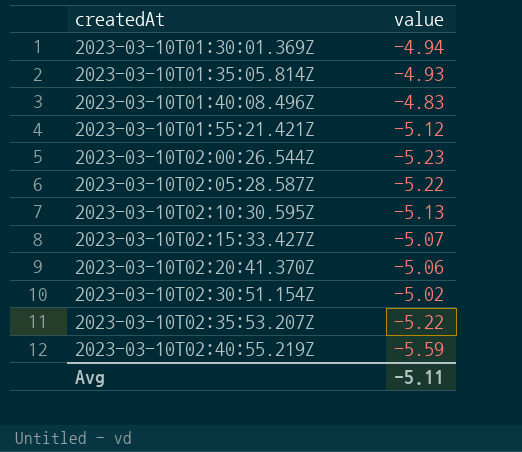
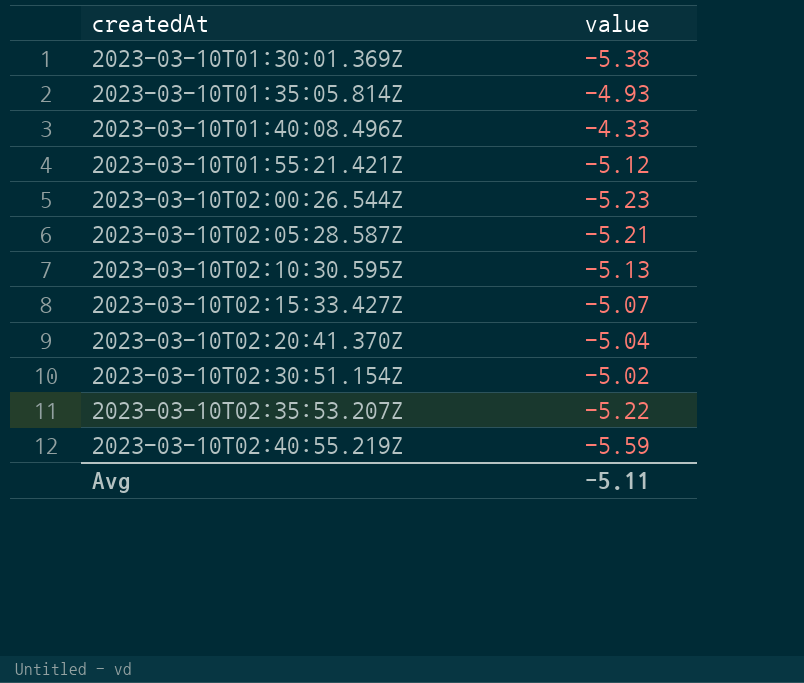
2023-03-10T01:30:01.369Z | value: -4.94 -> -5.38
2023-03-10T01:40:08.496Z | value: -4.83 -> -4.33
2023-03-10T02:05:28.587Z | value: -5.22 -> -5.21
2023-03-10T02:20:41.370Z | value: -5.06 -> -5.04

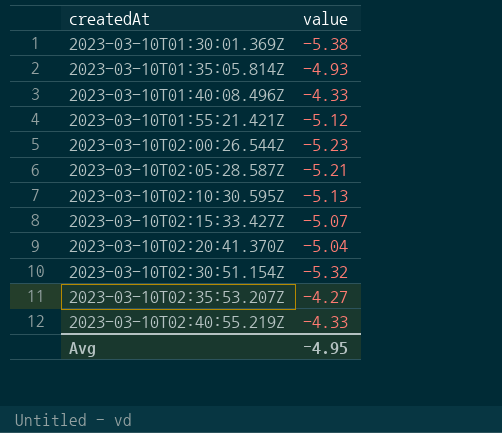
2023-03-10T02:30:51.154Z | value: -5.02 -> -5.32
2023-03-10T02:35:53.207Z | value: -5.22 -> -4.27
2023-03-10T02:40:55.219Z | value: -5.59 -> -4.33
Avg | value: -5.11 -> -4.95

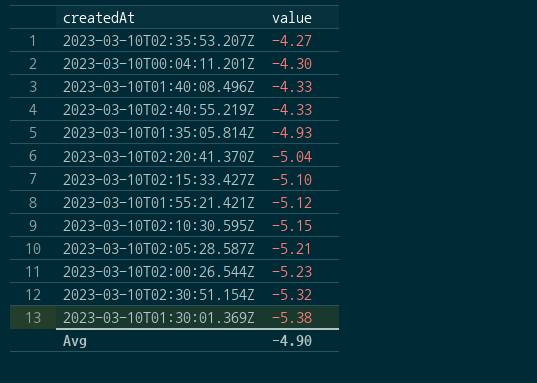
row order: createdAt ascending -> value descending
row 2023-03-10T00:04:11.201Z: none -> -4.30
2023-03-10T02:15:33.427Z | value: -5.07 -> -5.10
2023-03-10T02:10:30.595Z | value: -5.13 -> -5.15
Avg | value: -4.95 -> -4.90

